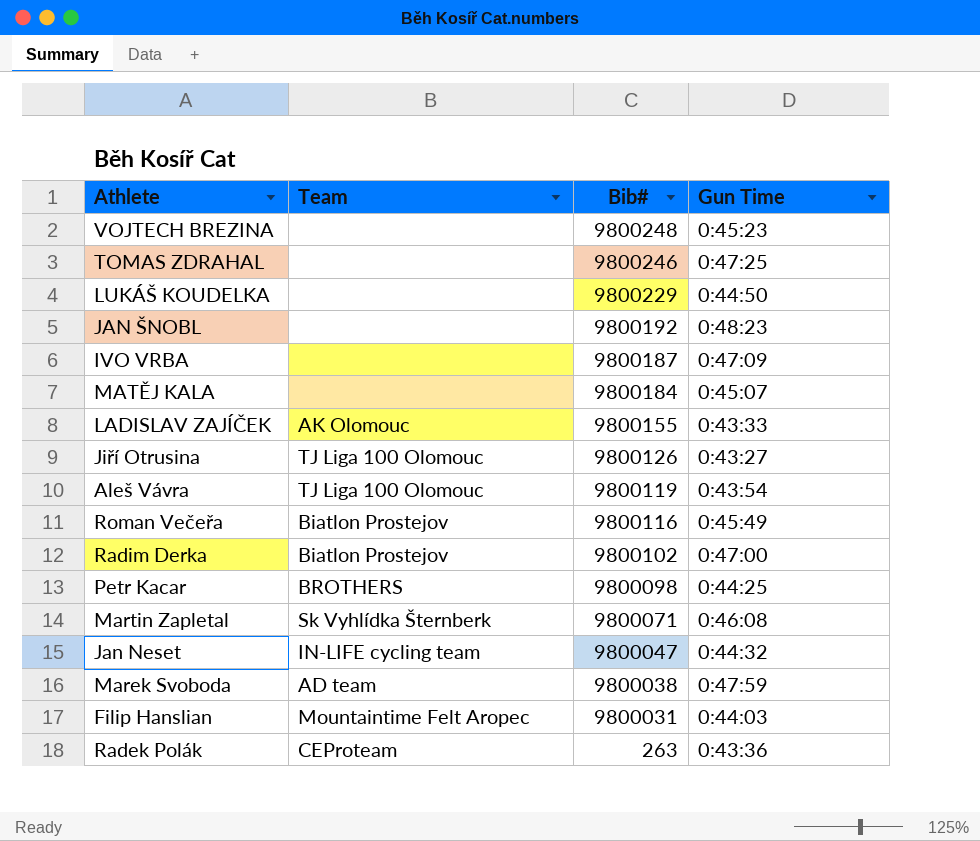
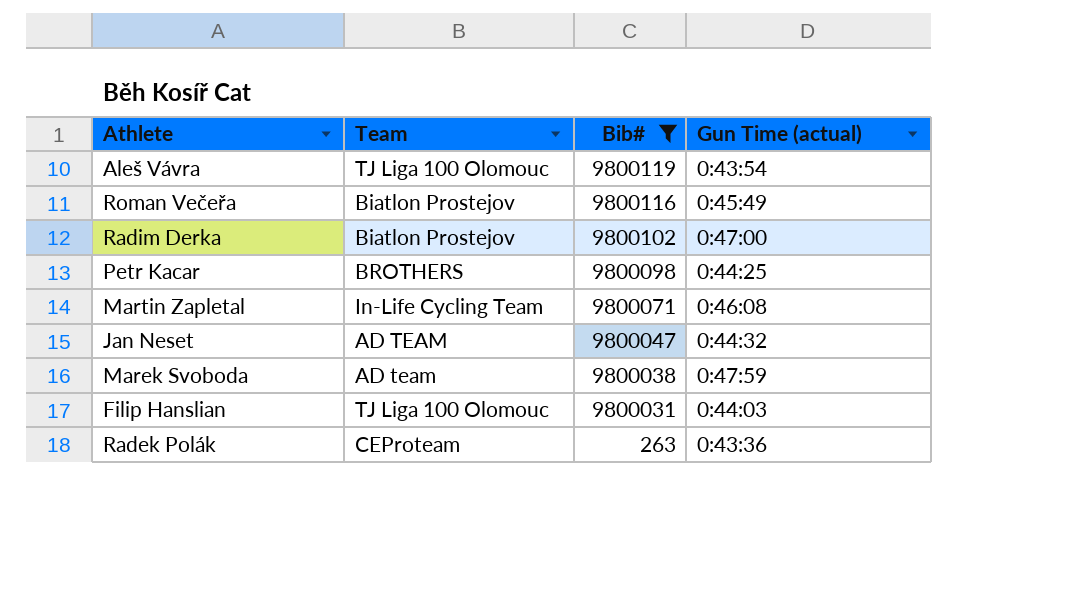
filter: none -> Bib# <= 9800119
column name: Gun Time -> Gun Time (actual)
Martin Zapletal | Team: Sk Vyhlídka Šternberk -> In-Life Cycling Team
Jan Neset | Team: IN-LIFE cycling team -> AD TEAM
Filip Hanslian | Team: Mountaintime Felt Aropec -> TJ Liga 100 Olomouc

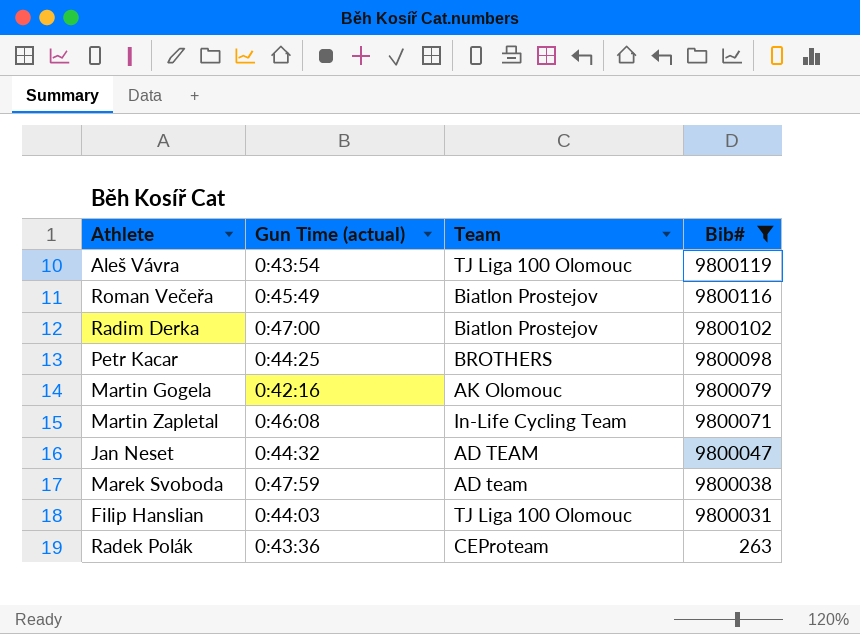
column Gun Time (actual) | position: 4 -> 2
row Martin Gogela: none -> 0:42:16 | AK Olomouc | 9800079

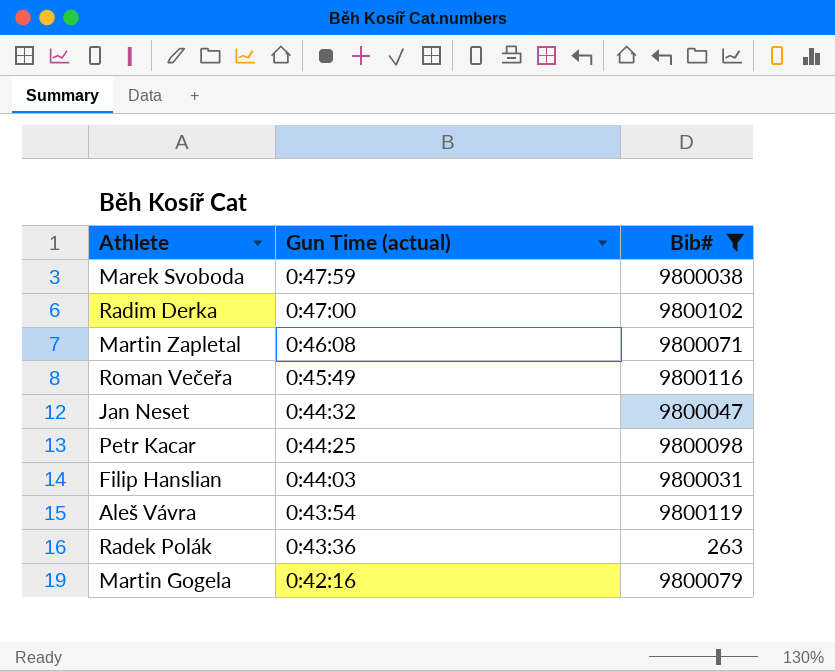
row order: Bib# descending -> Gun Time (actual) descending
column Team | position: 3 -> none

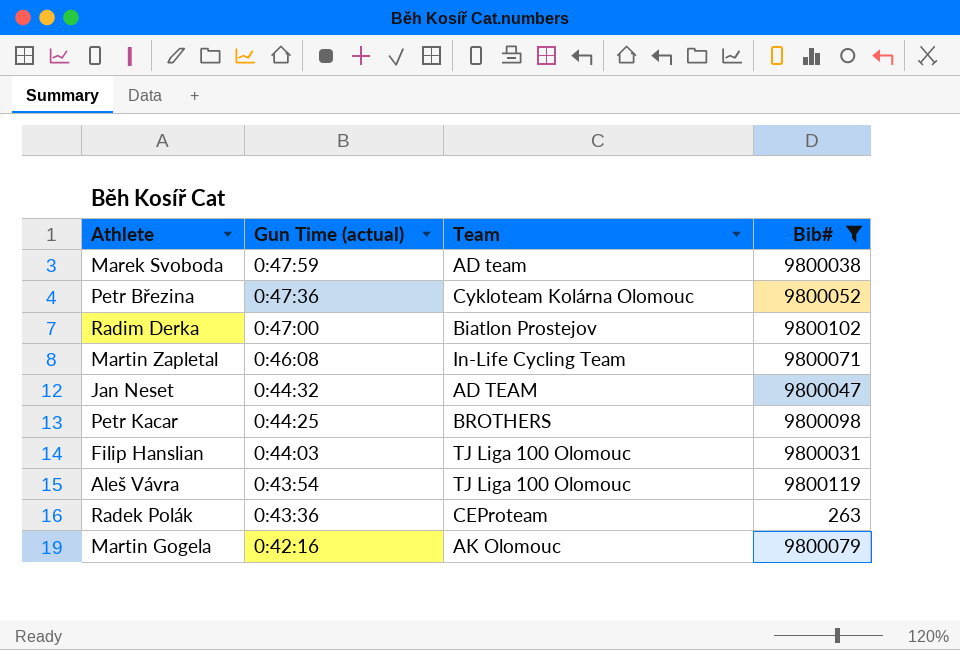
column Team | position: none -> 3
row Roman Večeřa: 0:45:49 | 9800116 -> none
row Petr Březina: none -> 0:47:36 | Cykloteam Kolárna Olomouc | 9800052

